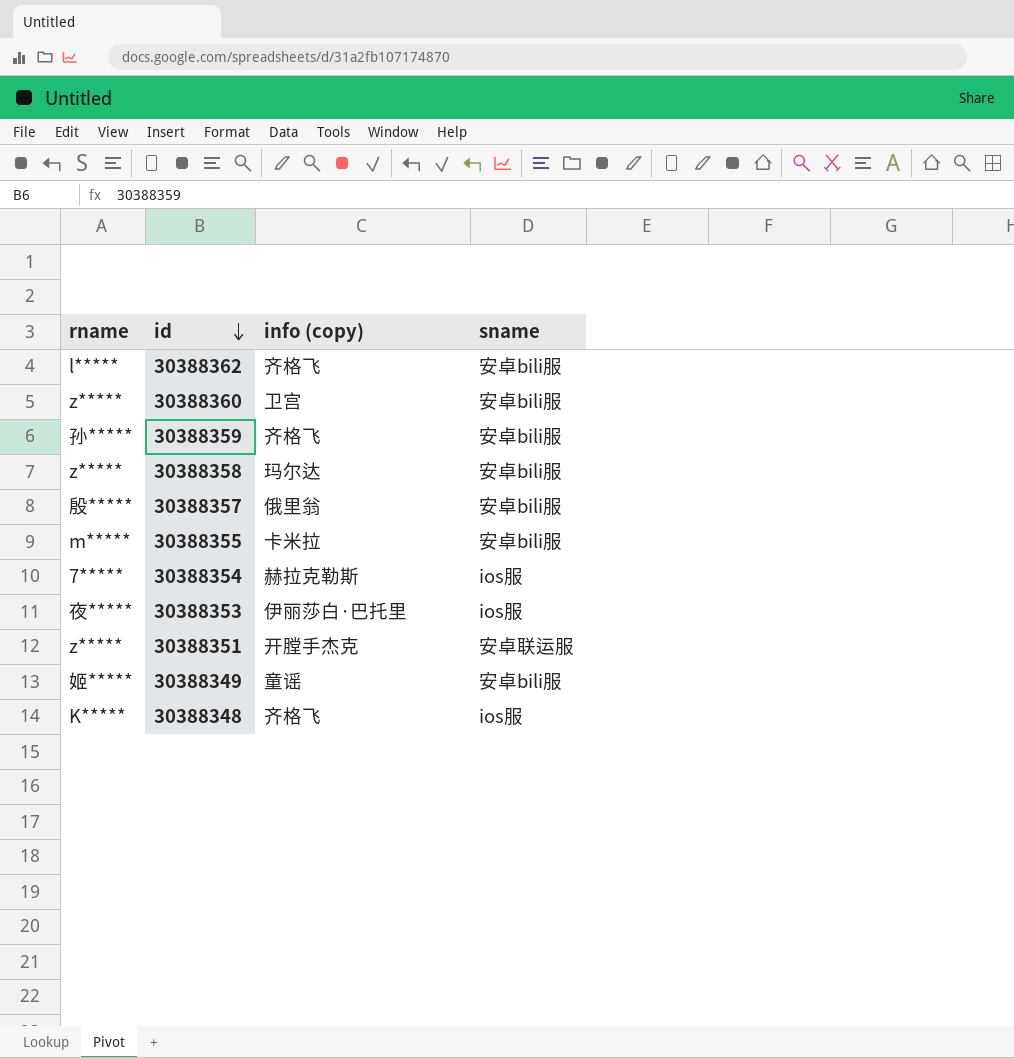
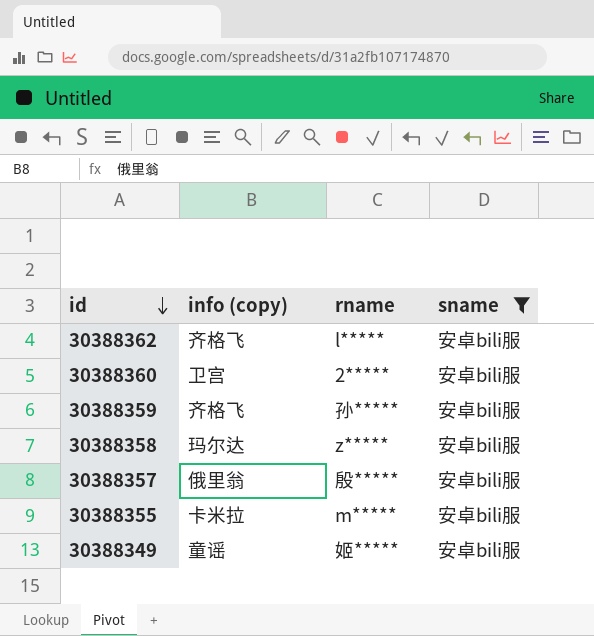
filter: none -> sname = 安卓bili服
column rname | position: 1 -> 3
30388360 | rname: z***** -> 2*****

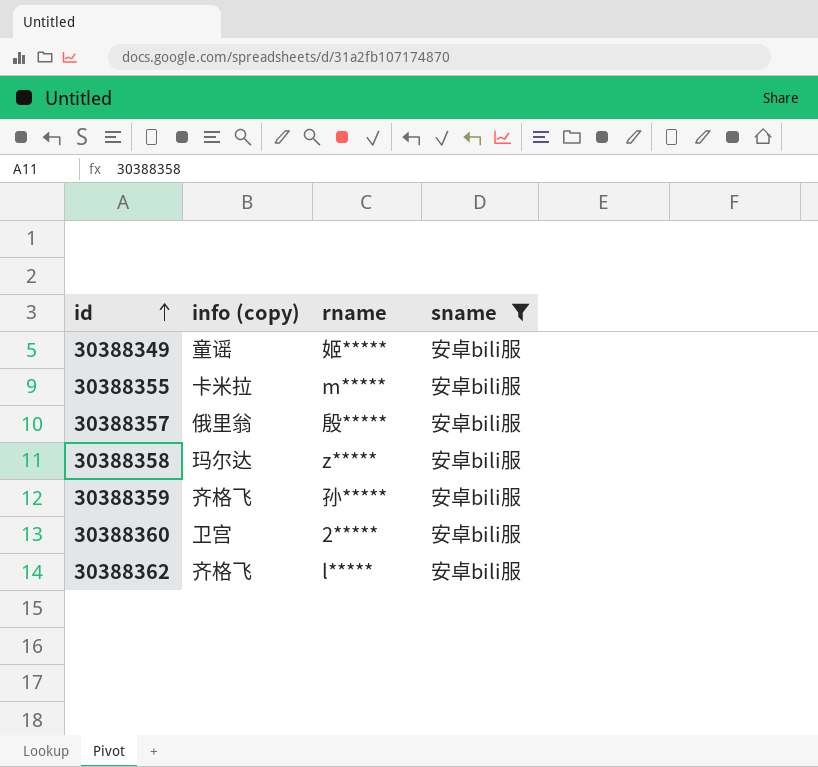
row order: id descending -> id ascending

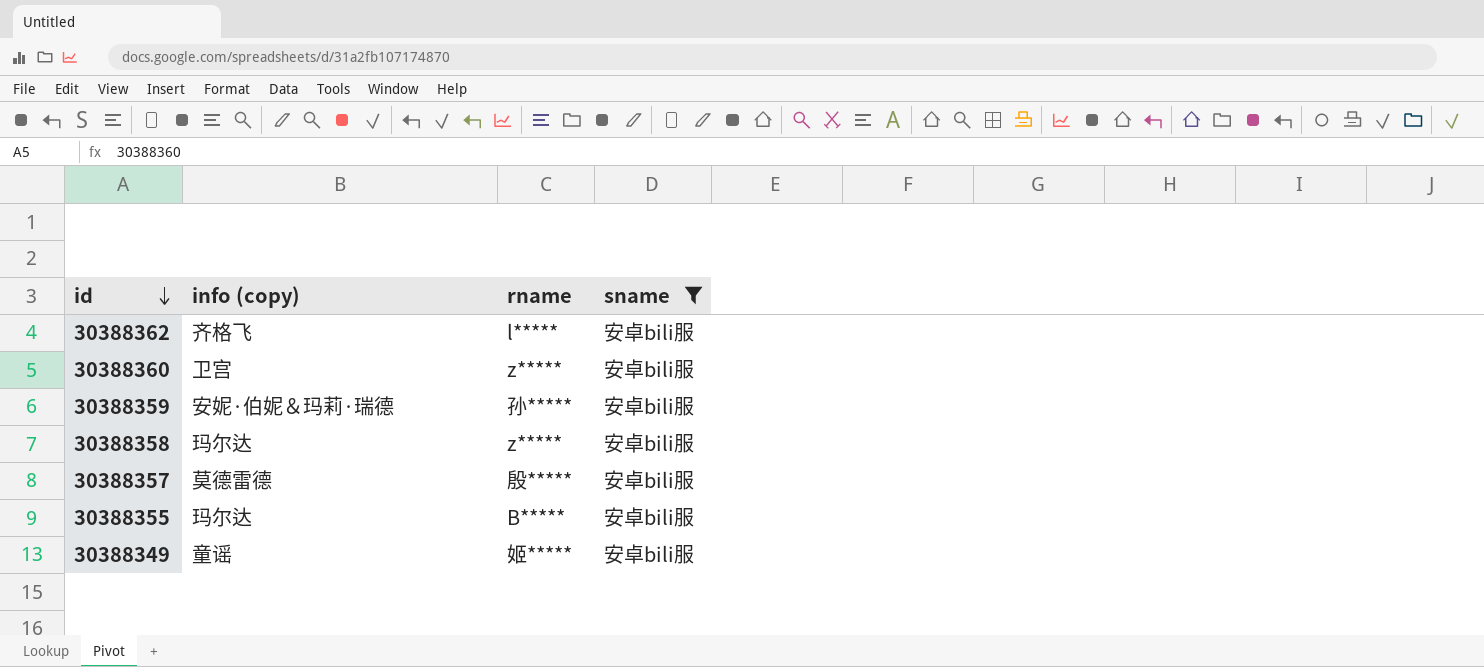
row order: id ascending -> id descending
30388360 | rname: 2***** -> z*****
30388359 | info (copy): 齐格飞 -> 安妮·伯妮＆玛莉·瑞德
30388357 | info (copy): 俄里翁 -> 莫德雷德
30388355 | info (copy): 卡米拉 -> 玛尔达
30388355 | rname: m***** -> B*****

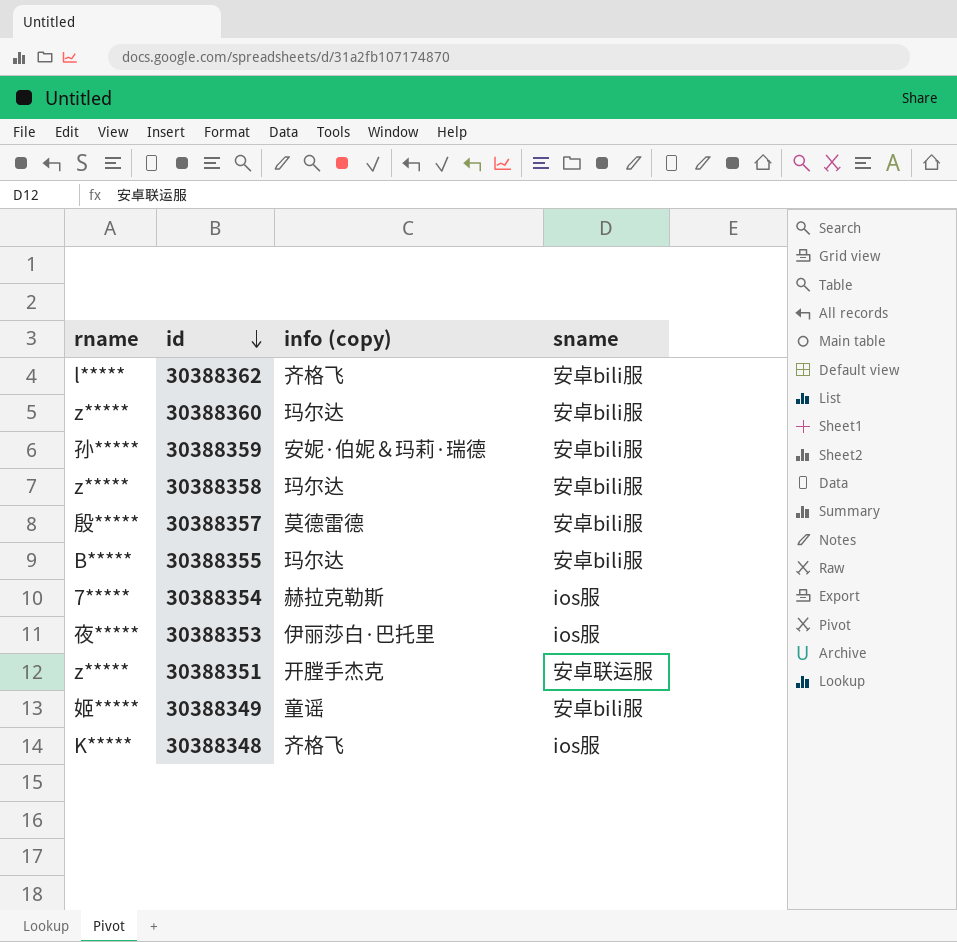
filter: sname = 安卓bili服 -> none
column rname | position: 3 -> 1
30388360 | info (copy): 卫宫 -> 玛尔达

